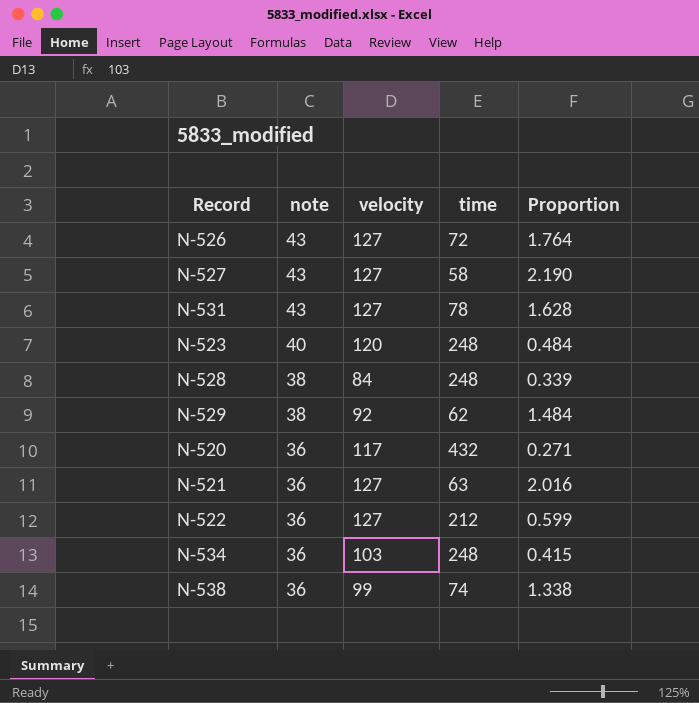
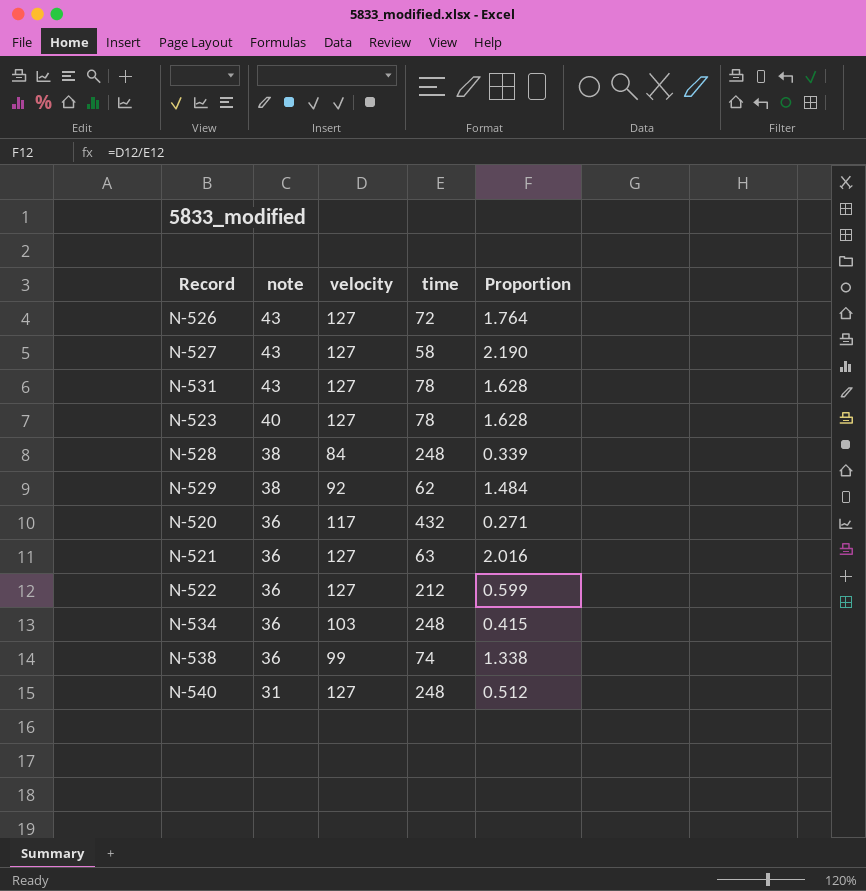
N-523 | velocity: 120 -> 127
N-523 | time: 248 -> 78
N-523 | Proportion: 0.484 -> 1.628
row N-540: none -> 31 | 127 | 248 | 0.512

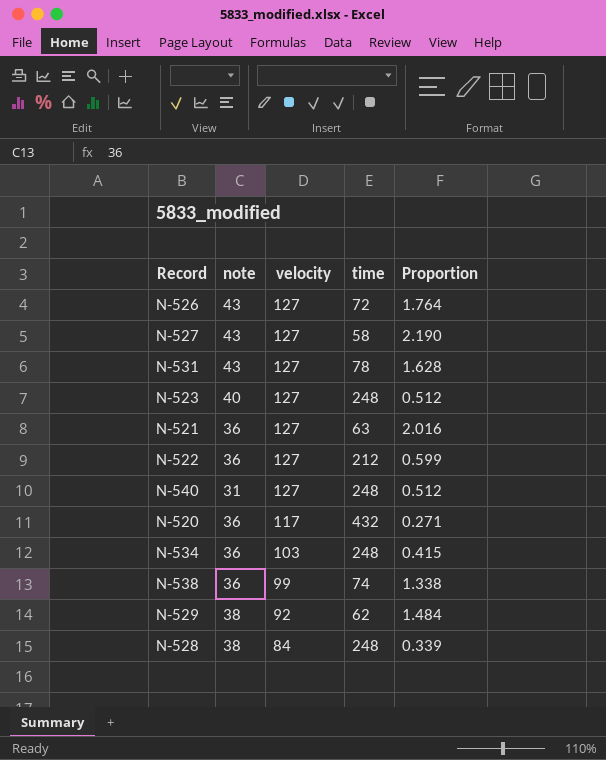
row order: note descending -> velocity descending
N-523 | time: 78 -> 248
N-523 | Proportion: 1.628 -> 0.512

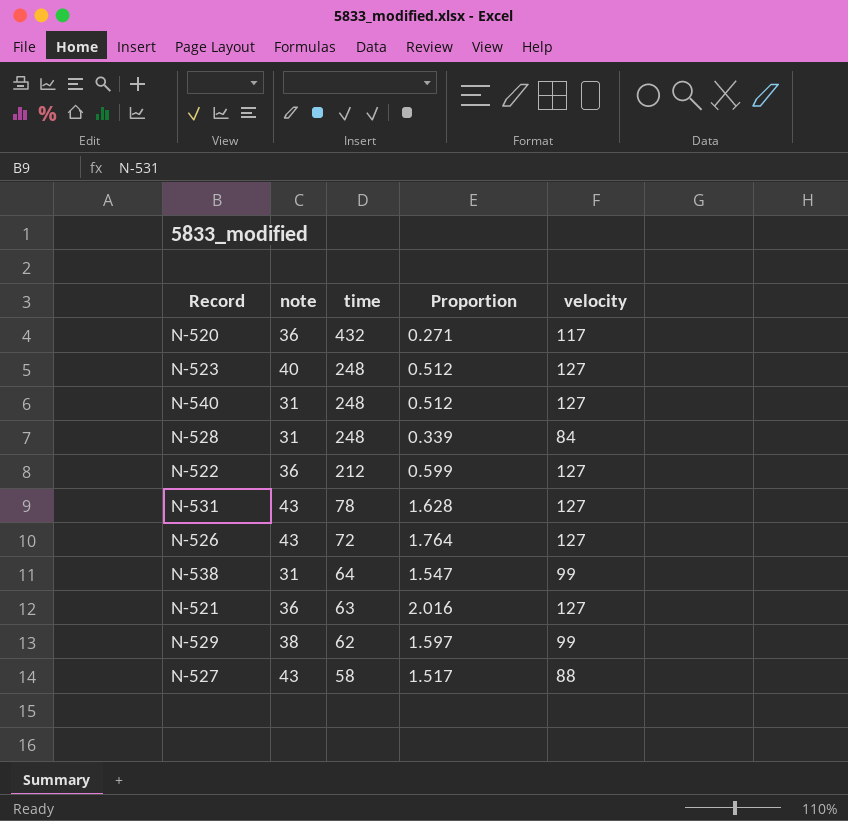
row order: velocity descending -> time descending
column velocity | position: 3 -> 5
row N-534: 36 | 103 | 248 | 0.415 -> none
N-528 | note: 38 -> 31
N-538 | note: 36 -> 31
N-538 | time: 74 -> 64
N-538 | Proportion: 1.338 -> 1.547
N-529 | Proportion: 1.484 -> 1.597
N-529 | velocity: 92 -> 99
N-527 | Proportion: 2.190 -> 1.517
N-527 | velocity: 127 -> 88

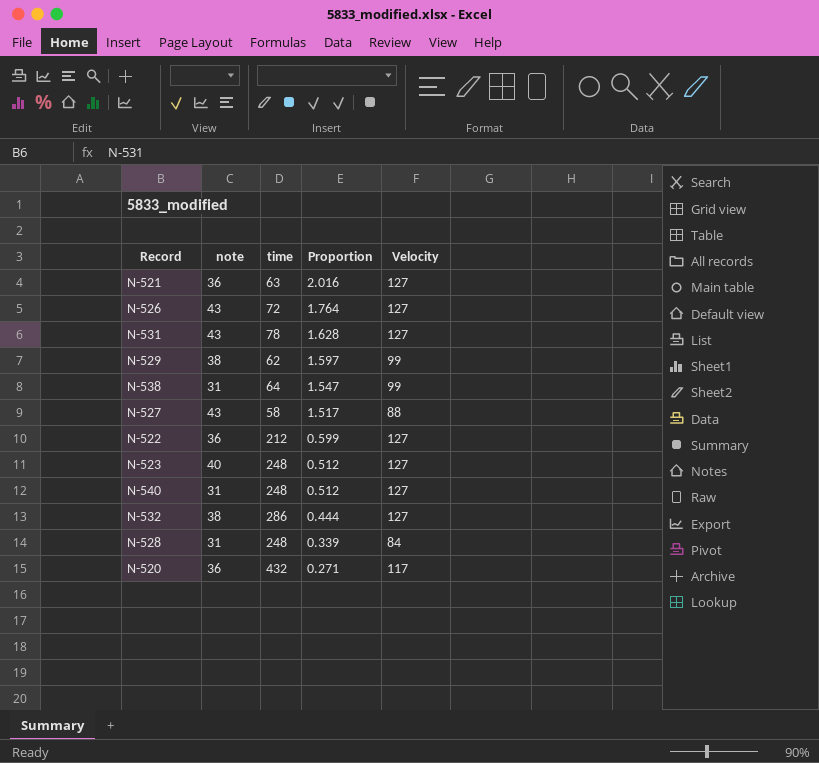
row order: time descending -> Proportion descending
column name: velocity -> Velocity
row N-532: none -> 38 | 286 | 0.444 | 127

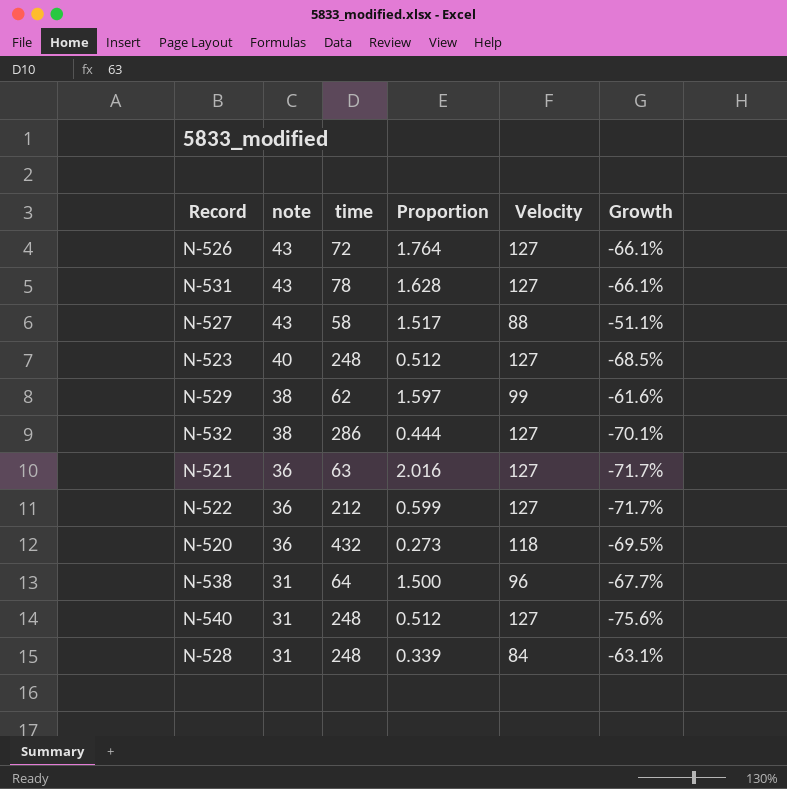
row order: Proportion descending -> note descending
column Growth | formula: none -> ([note] - [Velocity]) / [Velocity]
N-520 | Proportion: 0.271 -> 0.273
N-520 | Velocity: 117 -> 118
N-538 | Proportion: 1.547 -> 1.500
N-538 | Velocity: 99 -> 96

